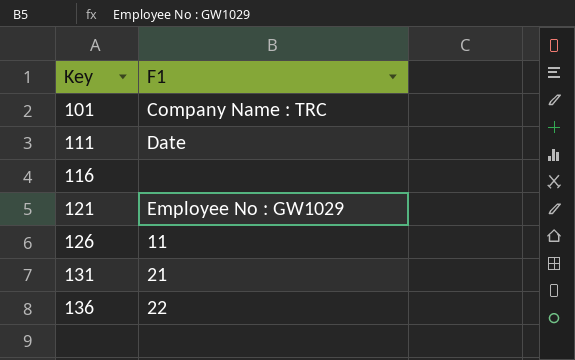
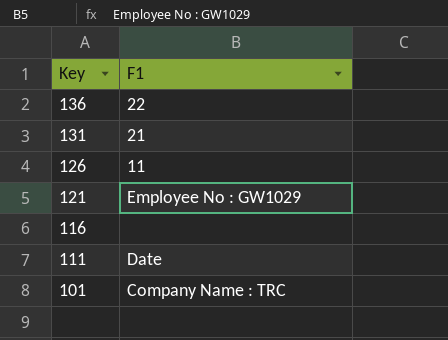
row order: Key ascending -> Key descending

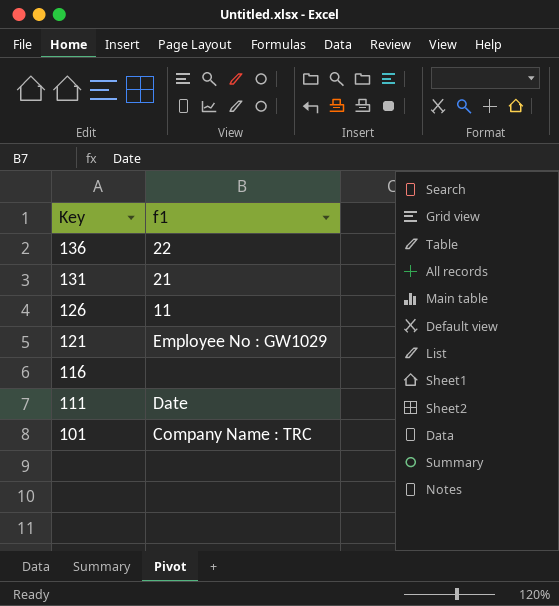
column name: F1 -> f1

